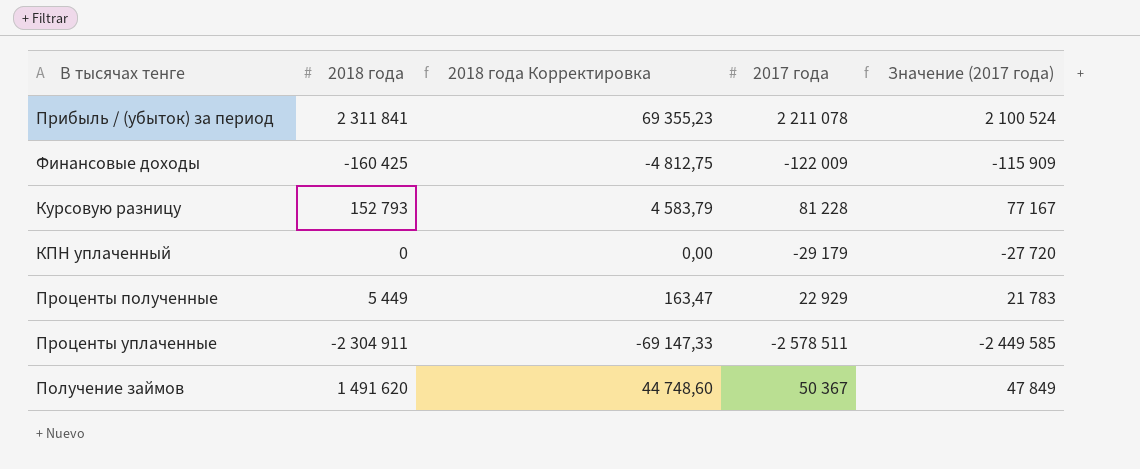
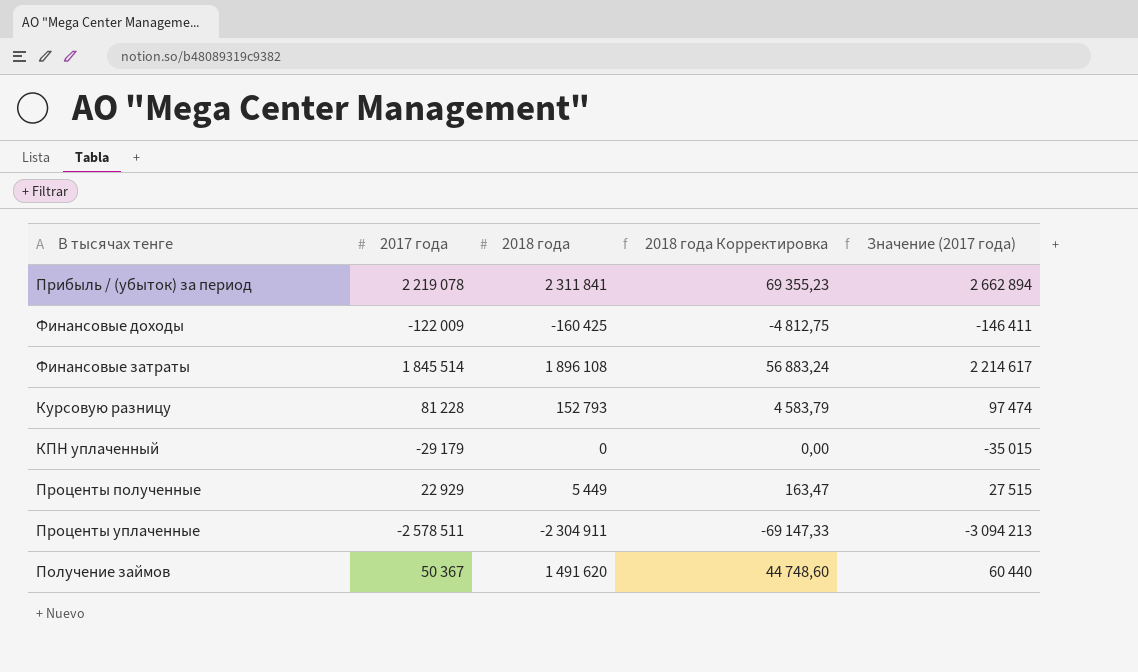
column 2017 года | position: 4 -> 2
column Значение (2017 года) | formula: [2017 года] * 0,95 -> [2017 года] * 1,2
Прибыль / (убыток) за период | 2017 года: 2 211 078 -> 2 219 078
row Финансовые затраты: none -> 1 845 514 | 1 896 108 | 56 883,24 | 2 214 617

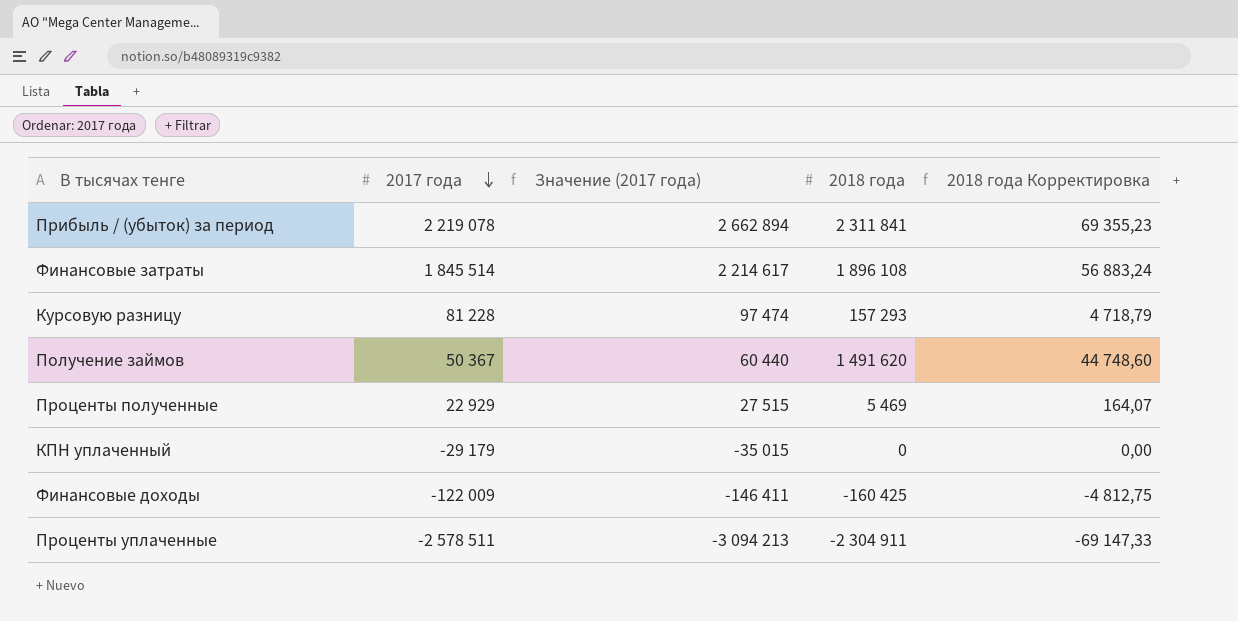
row order: none -> 2017 года descending
column Значение (2017 года) | position: 5 -> 3
Курсовую разницу | 2018 года: 152 793 -> 157 293
Курсовую разницу | 2018 года Корректировка: 4 583,79 -> 4 718,79
Проценты полученные | 2018 года: 5 449 -> 5 469
Проценты полученные | 2018 года Корректировка: 163,47 -> 164,07

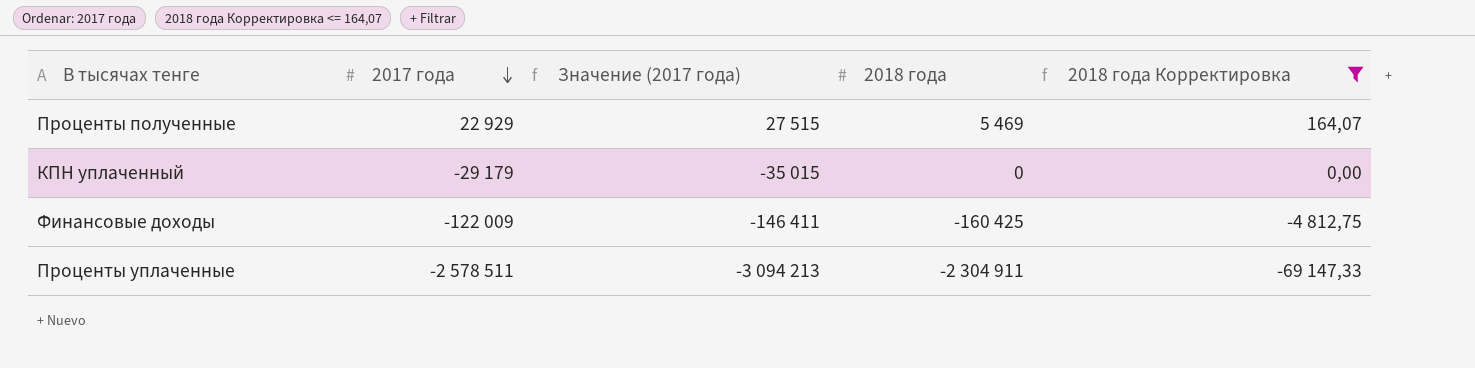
filter: none -> 2018 года Корректировка <= 164,07

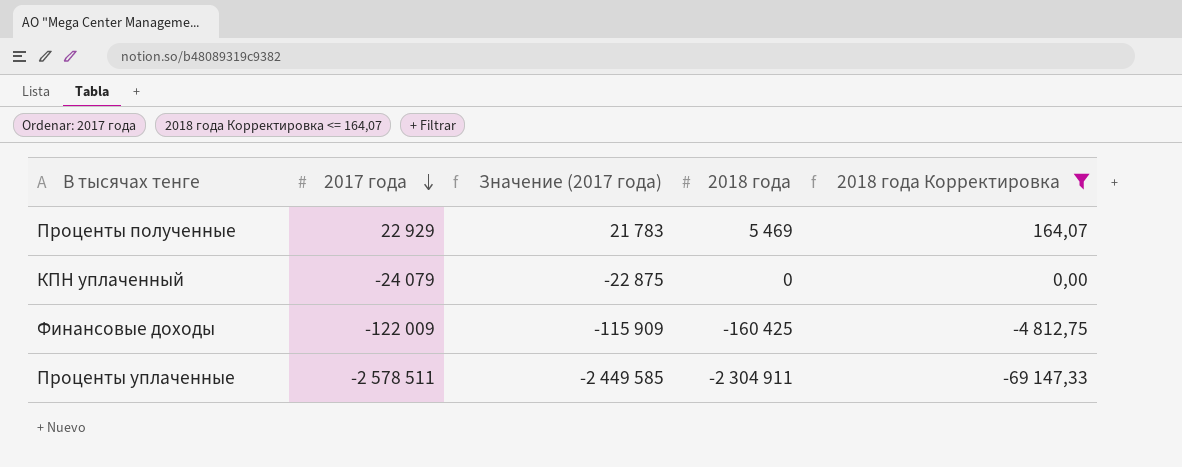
column Значение (2017 года) | formula: [2017 года] * 1,2 -> [2017 года] * 0,95
КПН уплаченный | 2017 года: -29 179 -> -24 079

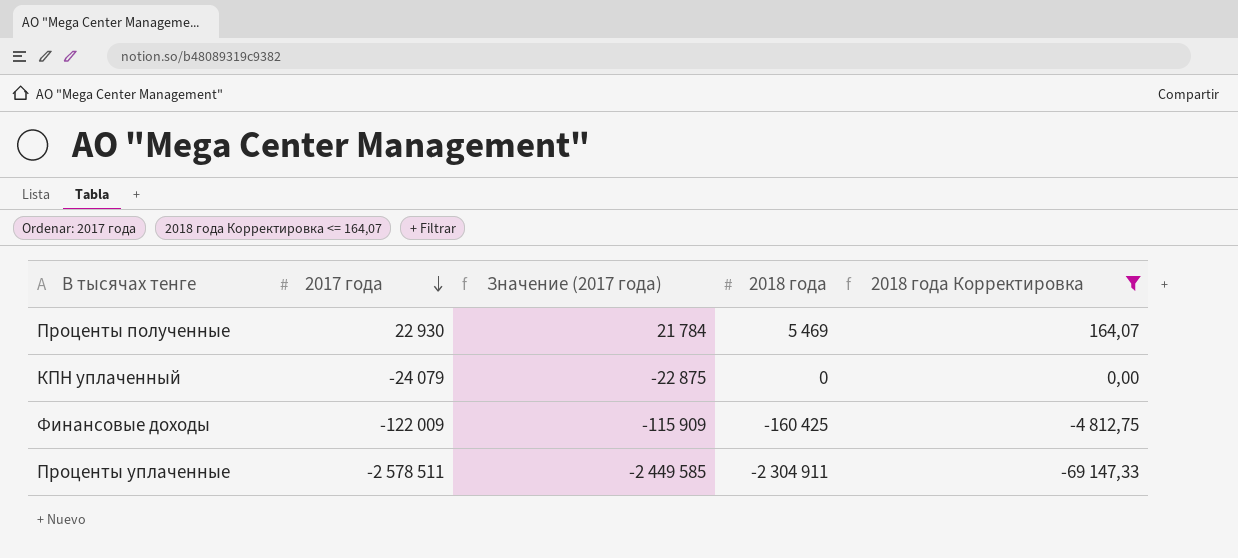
Проценты полученные | 2017 года: 22 929 -> 22 930
Проценты полученные | Значение (2017 года): 21 783 -> 21 784

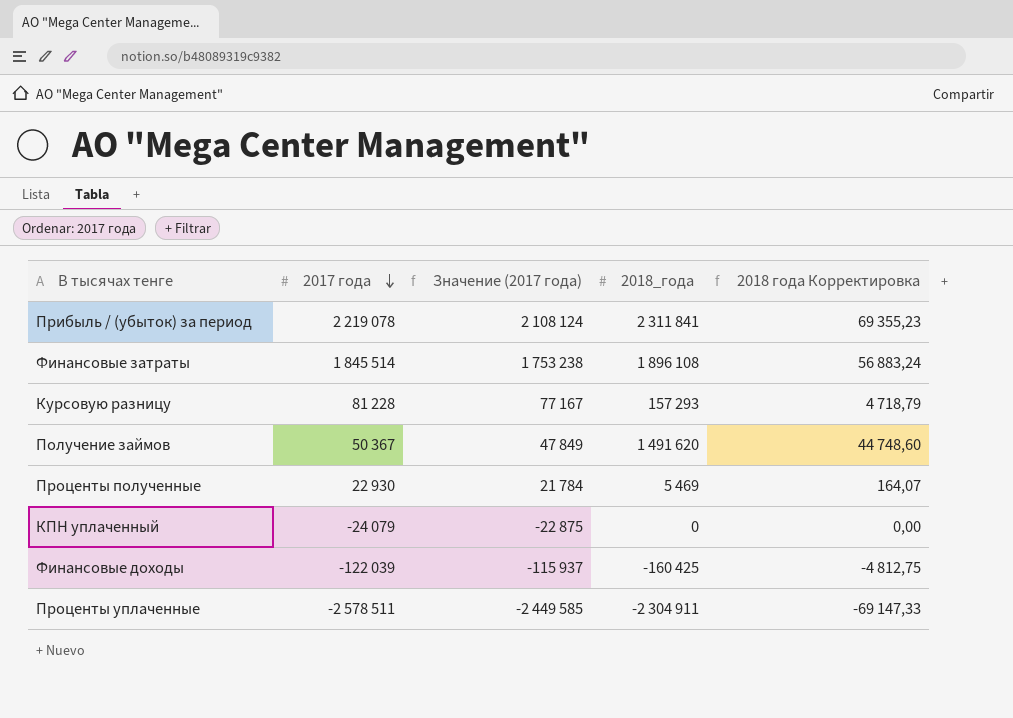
filter: 2018 года Корректировка <= 164,07 -> none
column name: 2018 года -> 2018_года
Финансовые доходы | 2017 года: -122 009 -> -122 039
Финансовые доходы | Значение (2017 года): -115 909 -> -115 937

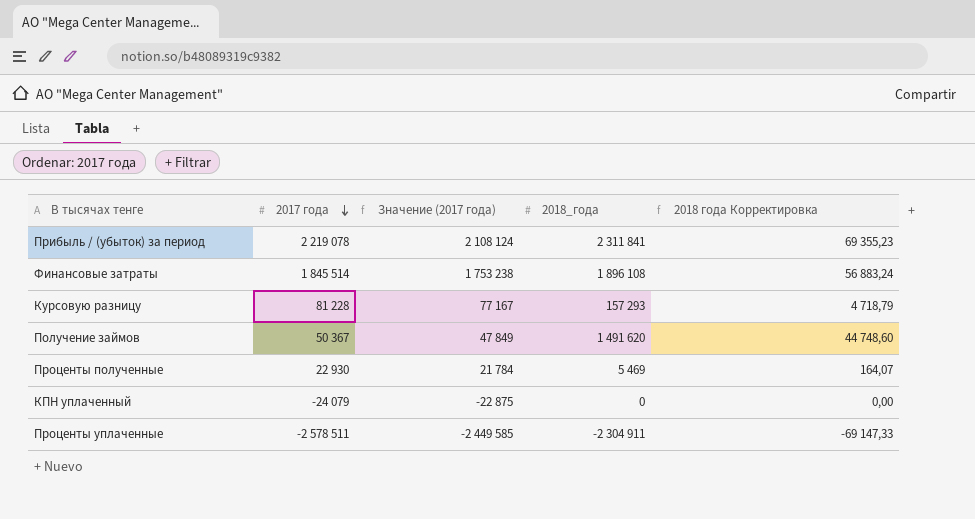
row Финансовые доходы: -122 039 | -115 937 | -160 425 | -4 812,75 -> none

